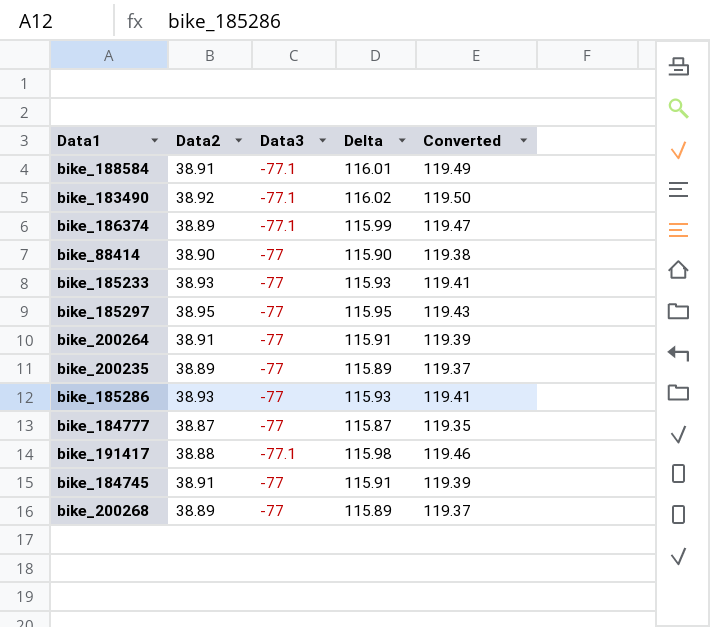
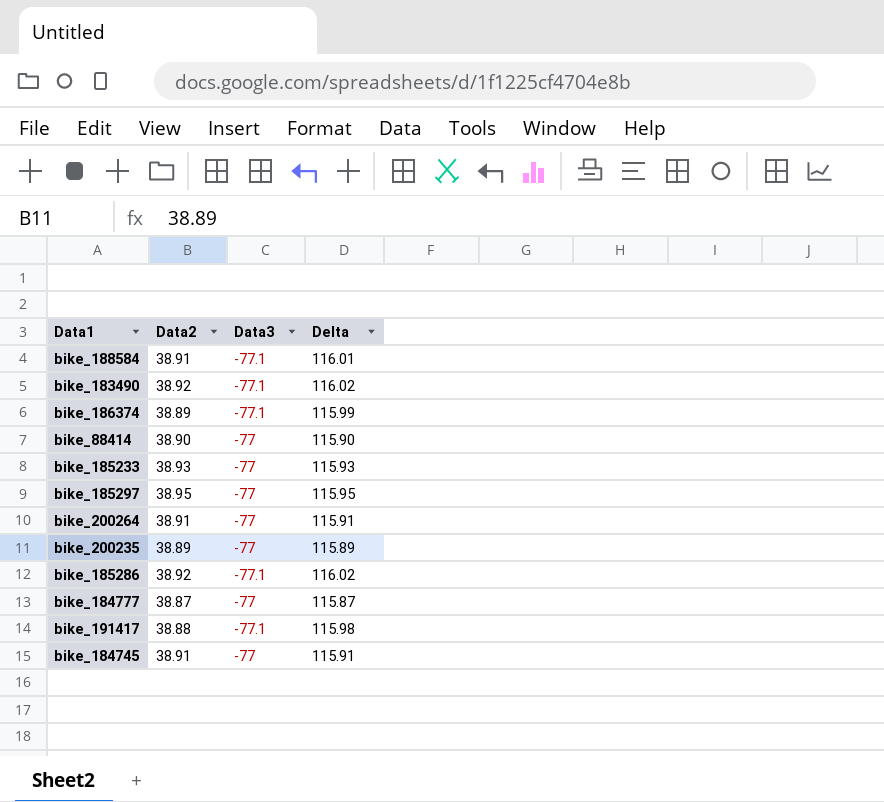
column Converted | formula: [Delta] * 1.03 -> none
row bike_200268: 38.89 | -77 | 115.89 | 119.37 -> none
bike_185286 | Data2: 38.93 -> 38.92
bike_185286 | Data3: -77 -> -77.1
bike_185286 | Delta: 115.93 -> 116.02

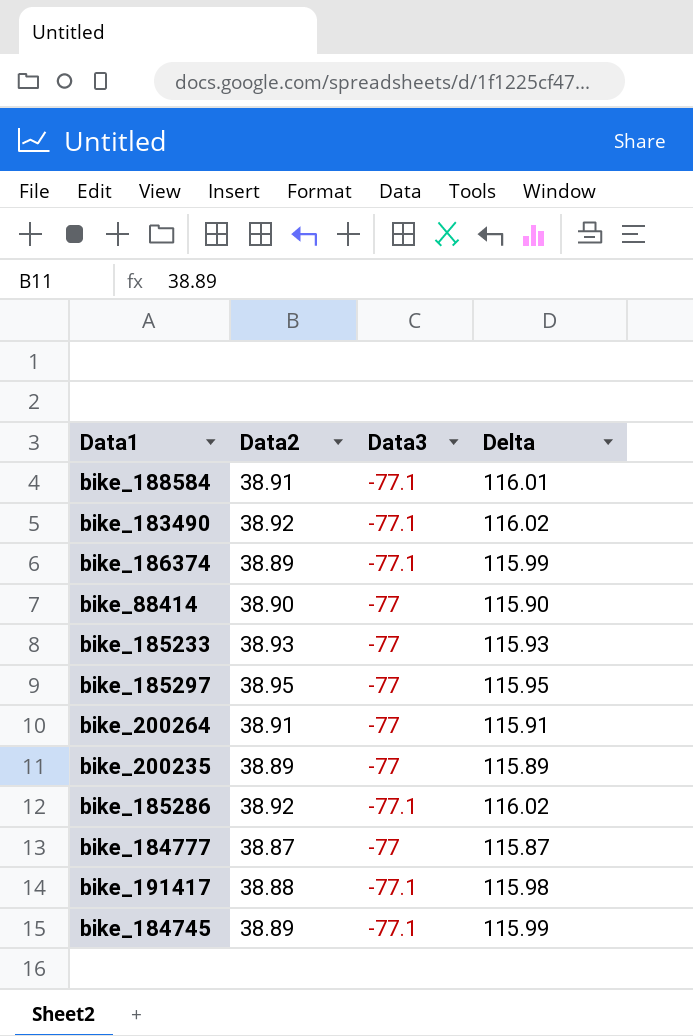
bike_184745 | Data2: 38.91 -> 38.89
bike_184745 | Data3: -77 -> -77.1
bike_184745 | Delta: 115.91 -> 115.99

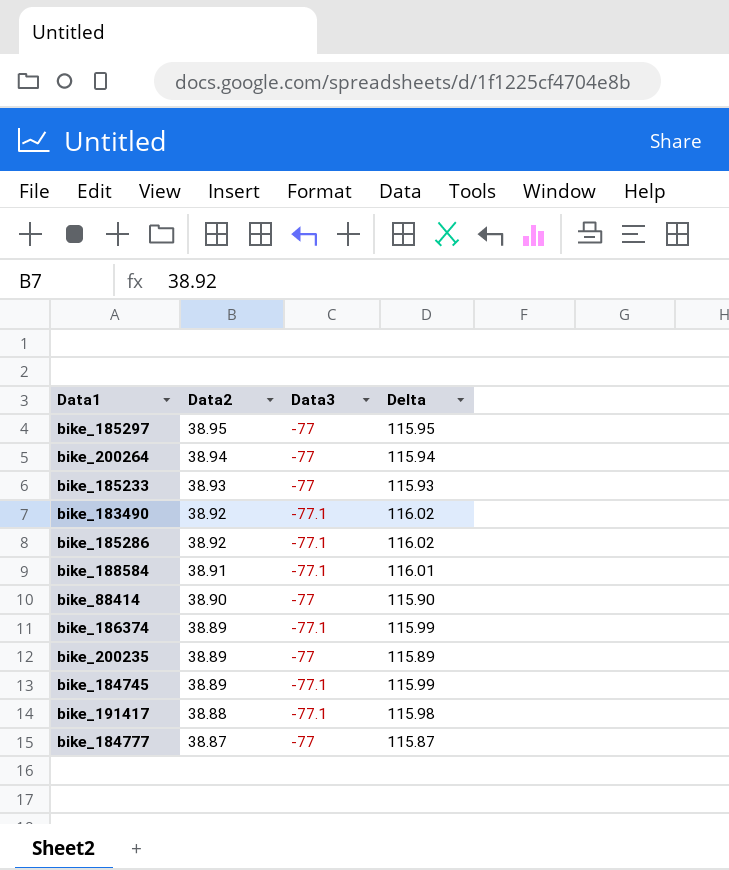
row order: none -> Data2 descending
bike_200264 | Data2: 38.91 -> 38.94
bike_200264 | Delta: 115.91 -> 115.94

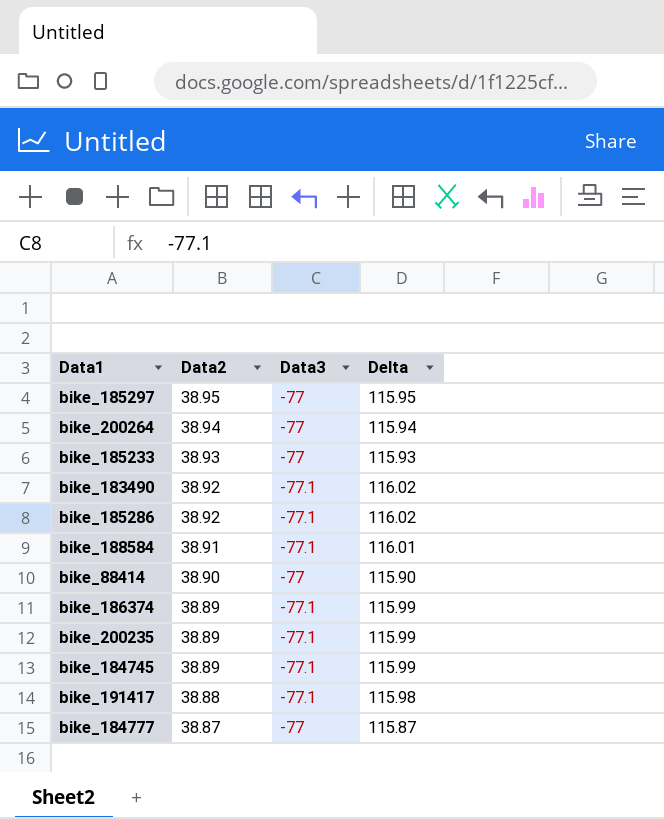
bike_200235 | Data3: -77 -> -77.1
bike_200235 | Delta: 115.89 -> 115.99

